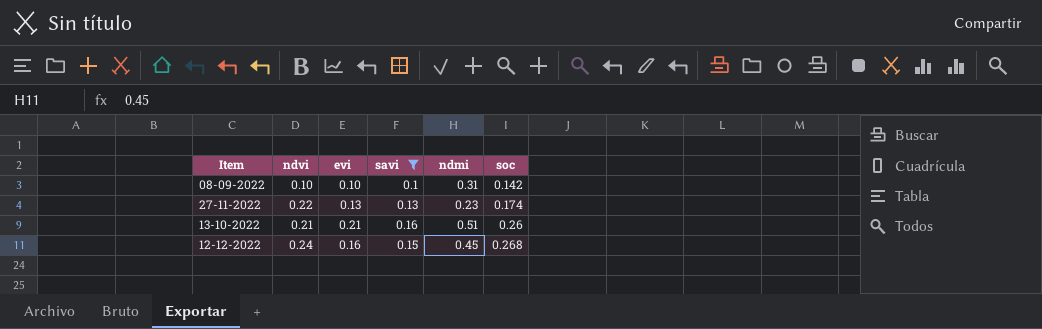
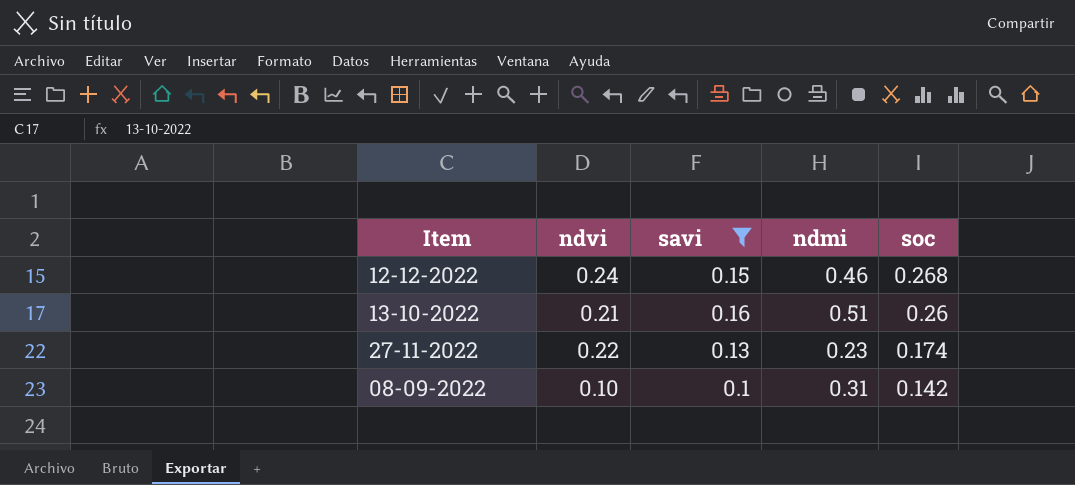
row order: soc ascending -> soc descending
column evi | position: 3 -> none
12-12-2022 | ndmi: 0.45 -> 0.46

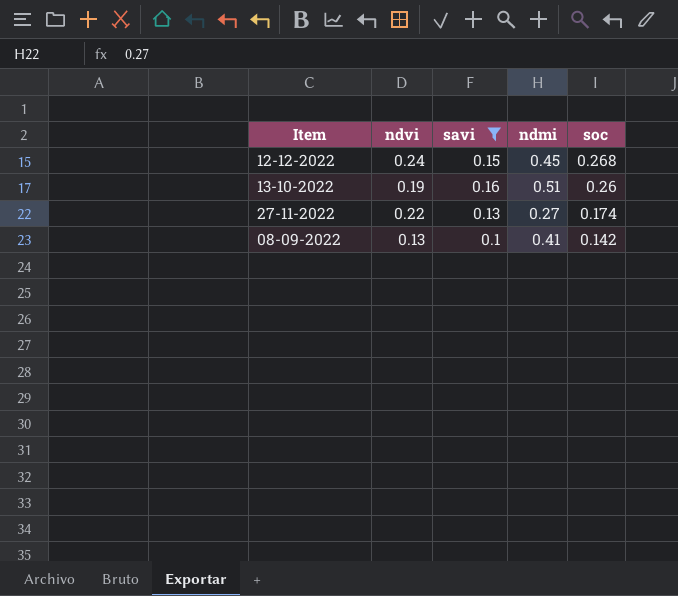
12-12-2022 | ndmi: 0.46 -> 0.45
13-10-2022 | ndvi: 0.21 -> 0.19
27-11-2022 | ndmi: 0.23 -> 0.27
08-09-2022 | ndvi: 0.10 -> 0.13
08-09-2022 | ndmi: 0.31 -> 0.41

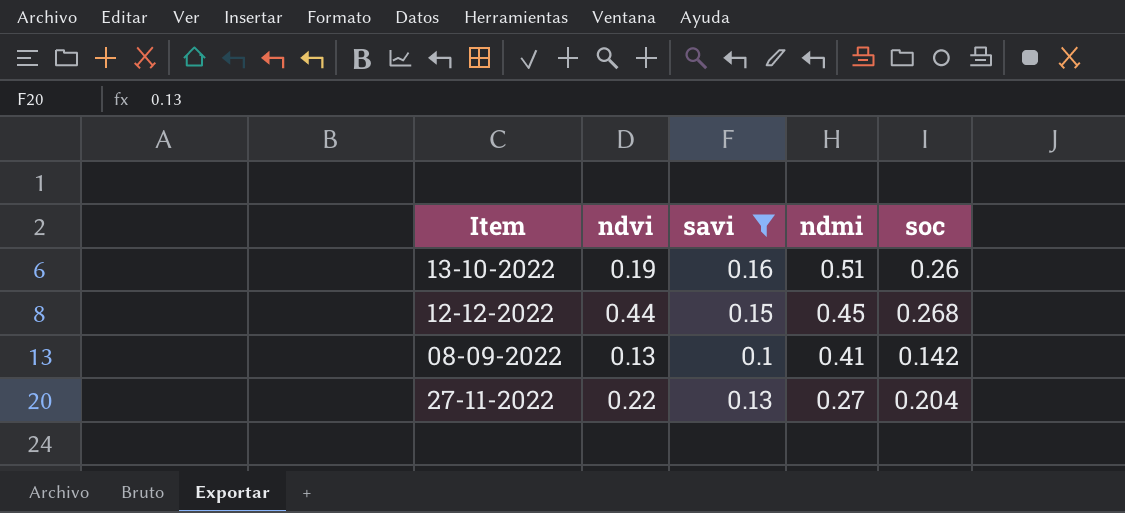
row order: soc descending -> ndmi descending
12-12-2022 | ndvi: 0.24 -> 0.44
27-11-2022 | soc: 0.174 -> 0.204

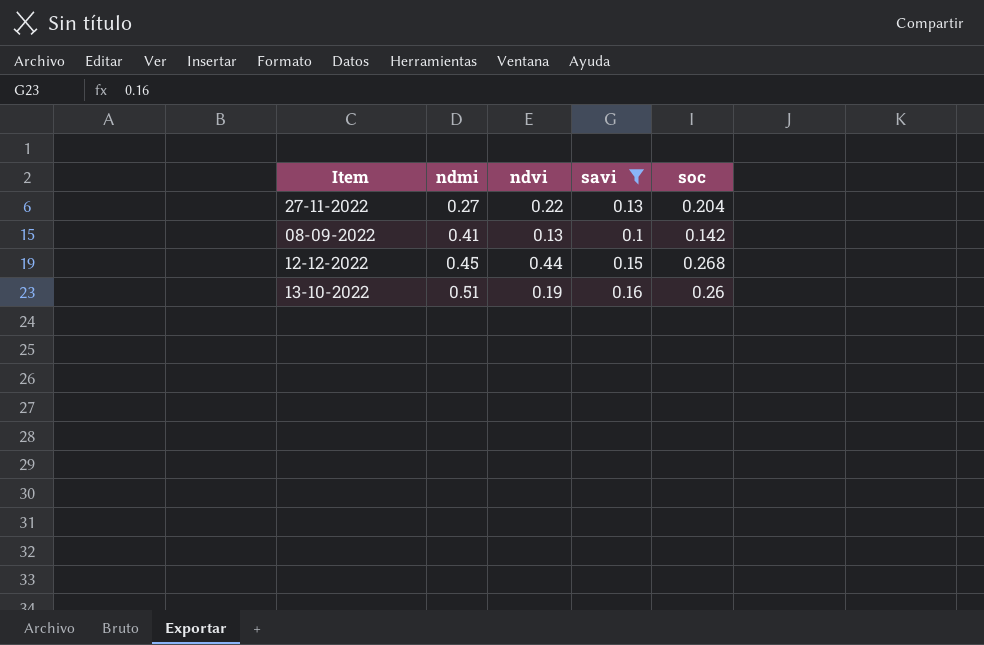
row order: ndmi descending -> ndmi ascending
column ndmi | position: 4 -> 2

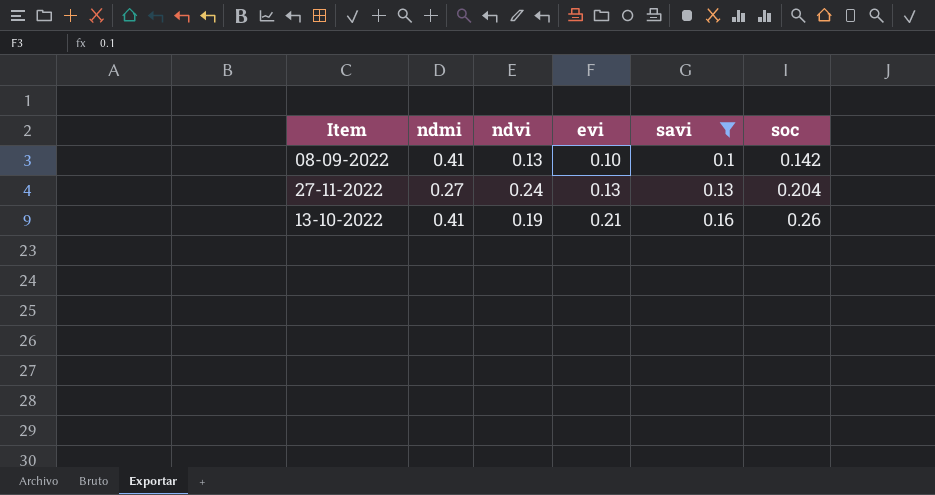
row order: ndmi ascending -> evi ascending
column evi | position: none -> 4
row 12-12-2022: 0.45 | 0.44 | 0.15 | 0.268 -> none
27-11-2022 | ndvi: 0.22 -> 0.24
13-10-2022 | ndmi: 0.51 -> 0.41

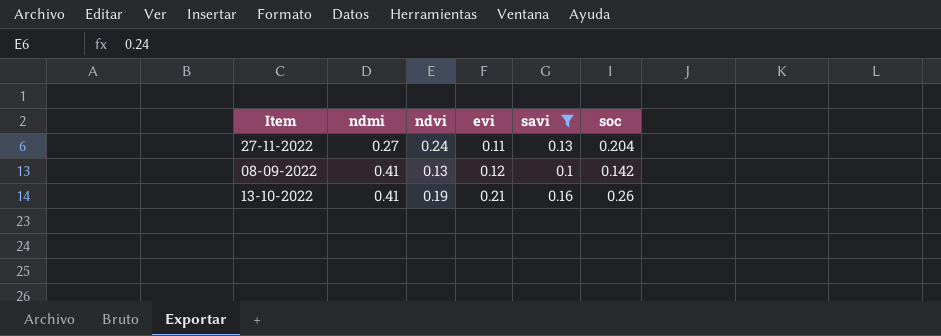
row order: evi ascending -> ndmi ascending
27-11-2022 | evi: 0.13 -> 0.11
08-09-2022 | evi: 0.10 -> 0.12

